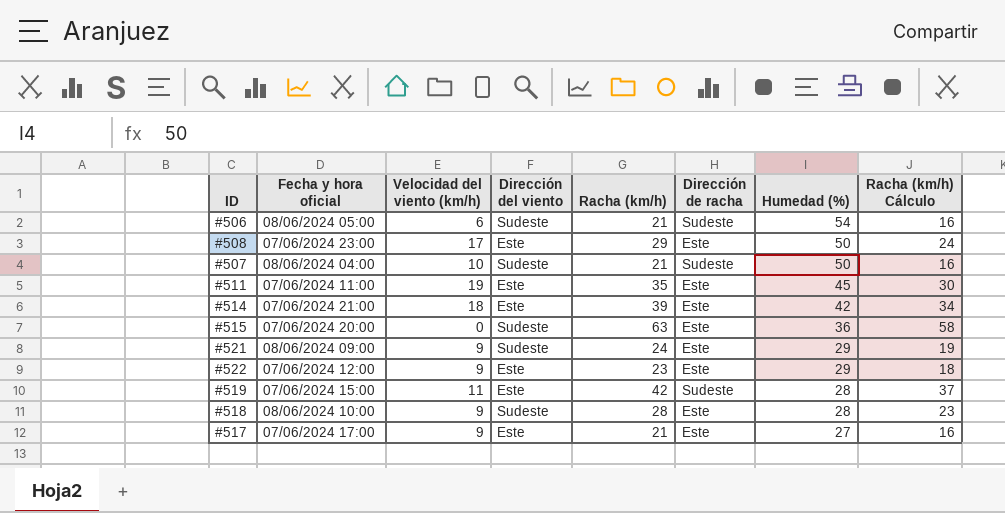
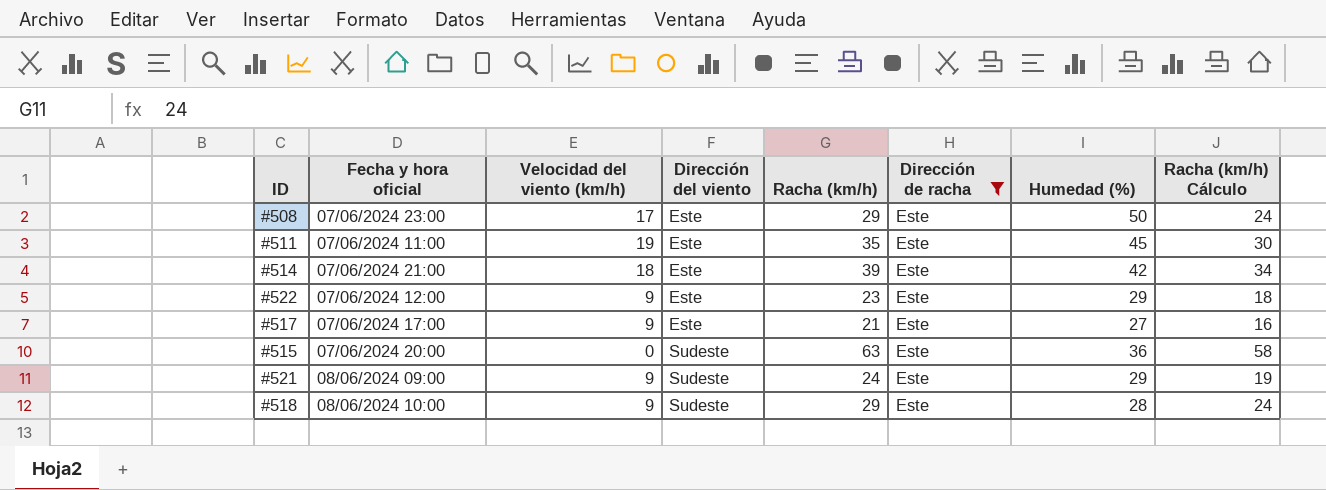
filter: none -> Dirección de racha = Este
row order: Humedad (%) descending -> Dirección del viento ascending
#518 | Racha (km/h): 28 -> 29
#518 | Racha (km/h) Cálculo: 23 -> 24

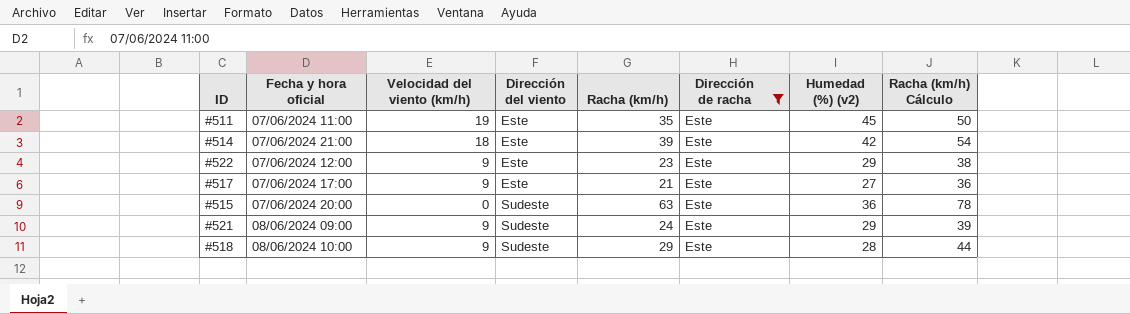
column name: Humedad (%) -> Humedad (%) (v2)
column Racha (km/h) Cálculo | formula: [Racha (km/h)] - 5 -> [Racha (km/h)] + 15
row #508: 07/06/2024 23:00 | 17 | Este | 29 | Este | 50 | 24 -> none

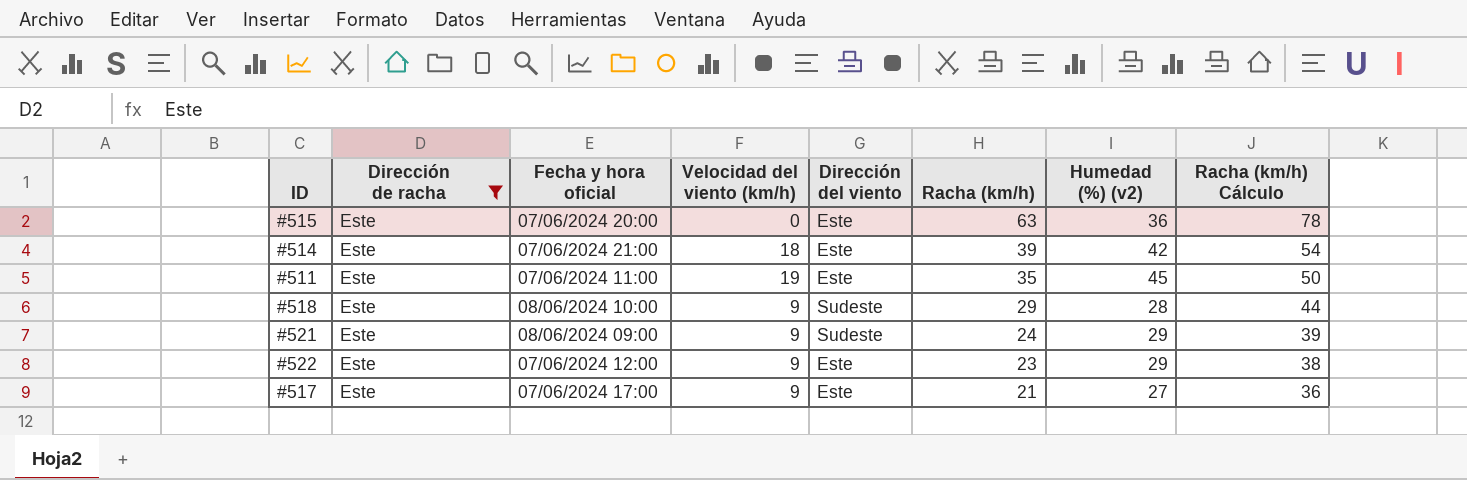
row order: Dirección del viento ascending -> Racha (km/h) descending
column Dirección de racha | position: 6 -> 2
#515 | Dirección del viento: Sudeste -> Este

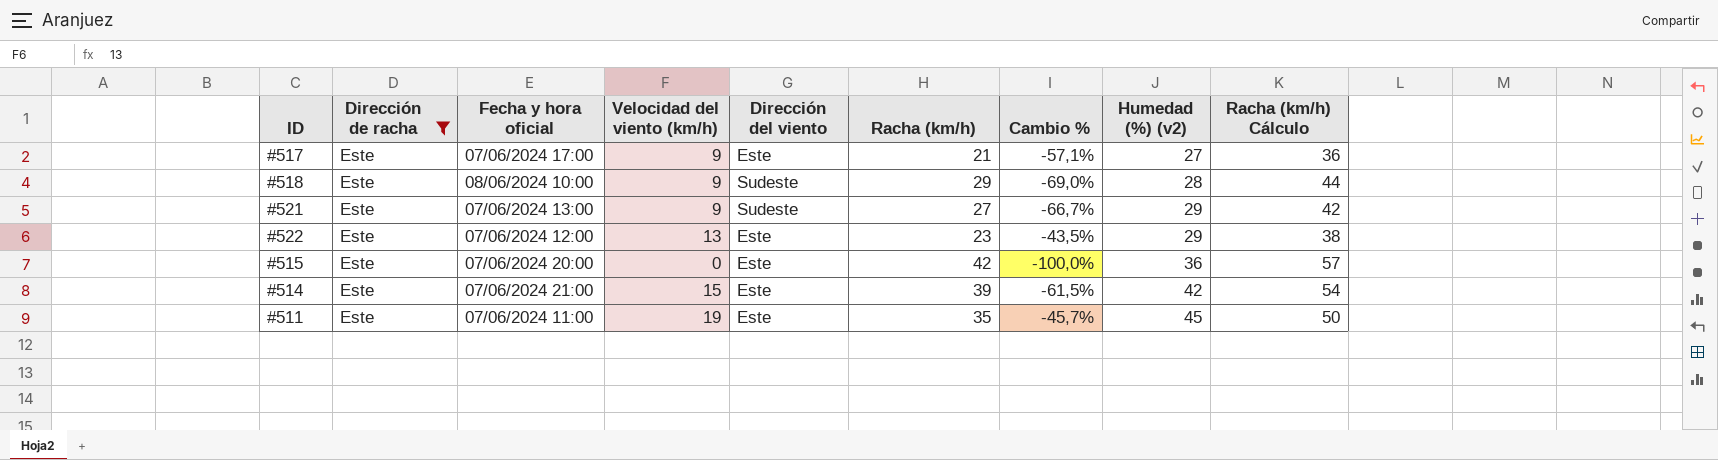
row order: Racha (km/h) descending -> Humedad (%) (v2) ascending
column Cambio % | formula: none -> ([Velocidad del viento (km/h)] - [Racha (km/h)]) / [Racha (km/h)]
#521 | Fecha y hora oficial: 08/06/2024 09:00 -> 07/06/2024 13:00
#521 | Racha (km/h): 24 -> 27
#521 | Racha (km/h) Cálculo: 39 -> 42
#522 | Velocidad del viento (km/h): 9 -> 13
#515 | Racha (km/h): 63 -> 42
#515 | Racha (km/h) Cálculo: 78 -> 57
#514 | Velocidad del viento (km/h): 18 -> 15

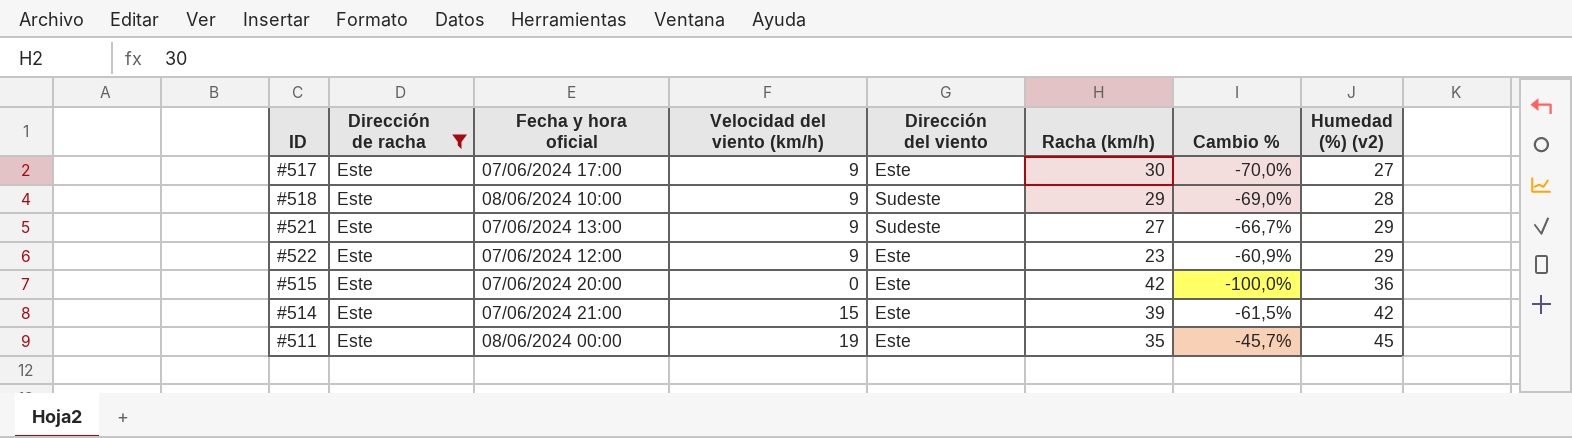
column Racha (km/h) Cálculo | formula: [Racha (km/h)] + 15 -> none
#517 | Racha (km/h): 21 -> 30
#517 | Cambio %: -57,1% -> -70,0%
#522 | Velocidad del viento (km/h): 13 -> 9
#522 | Cambio %: -43,5% -> -60,9%
#511 | Fecha y hora oficial: 07/06/2024 11:00 -> 08/06/2024 00:00

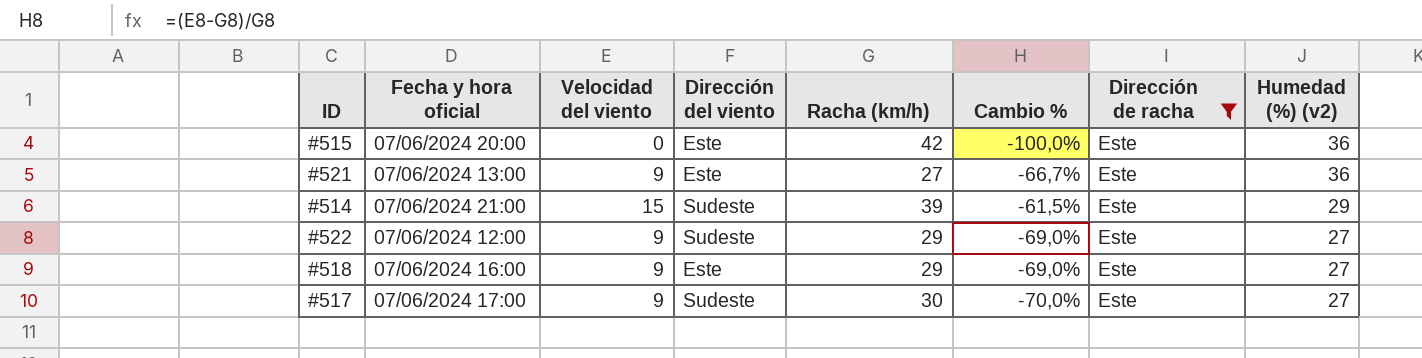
row order: Humedad (%) (v2) ascending -> Humedad (%) (v2) descending
column name: Velocidad del viento (km/h) -> Velocidad del viento
column Dirección de racha | position: 2 -> 7
row #511: Este | 08/06/2024 00:00 | 19 | Este | 35 | -45,7% | 45 -> none
#521 | Dirección del viento: Sudeste -> Este
#521 | Humedad (%) (v2): 29 -> 36
#514 | Dirección del viento: Este -> Sudeste
#514 | Humedad (%) (v2): 42 -> 29
#522 | Dirección del viento: Este -> Sudeste
#522 | Racha (km/h): 23 -> 29
#522 | Cambio %: -60,9% -> -69,0%
#522 | Humedad (%) (v2): 29 -> 27
#518 | Fecha y hora oficial: 08/06/2024 10:00 -> 07/06/2024 16:00
#518 | Dirección del viento: Sudeste -> Este
#518 | Humedad (%) (v2): 28 -> 27
#517 | Dirección del viento: Este -> Sudeste

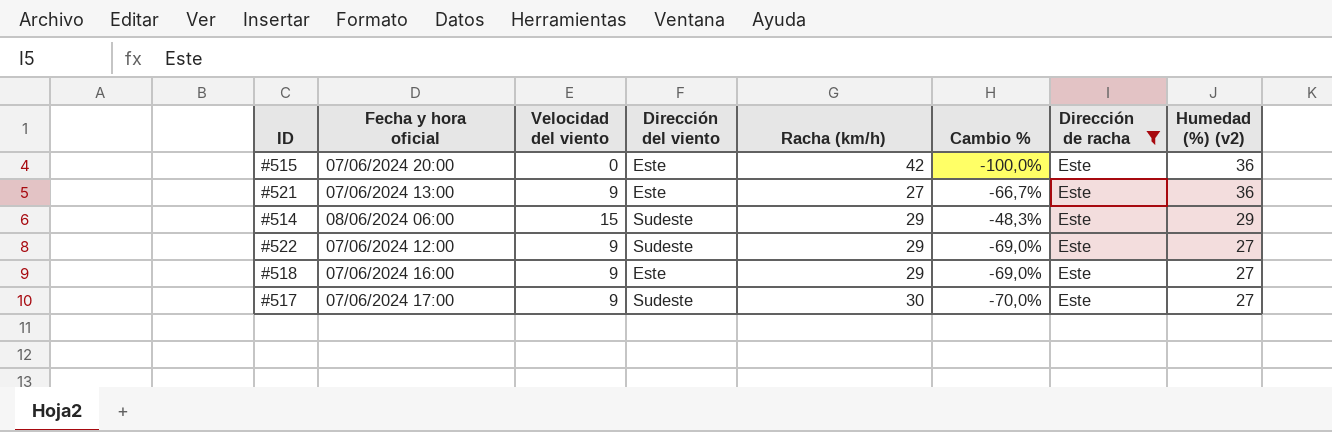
#514 | Fecha y hora oficial: 07/06/2024 21:00 -> 08/06/2024 06:00
#514 | Racha (km/h): 39 -> 29
#514 | Cambio %: -61,5% -> -48,3%

